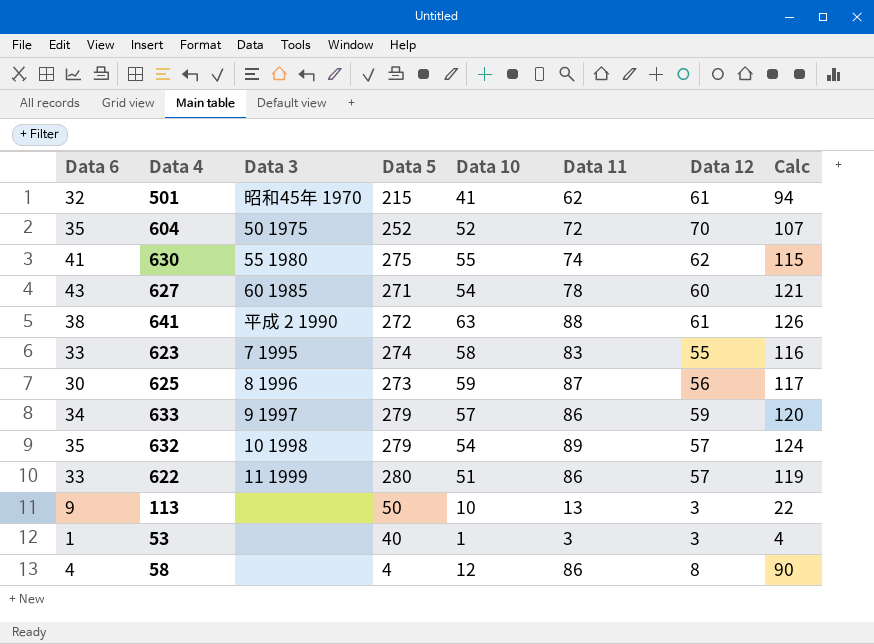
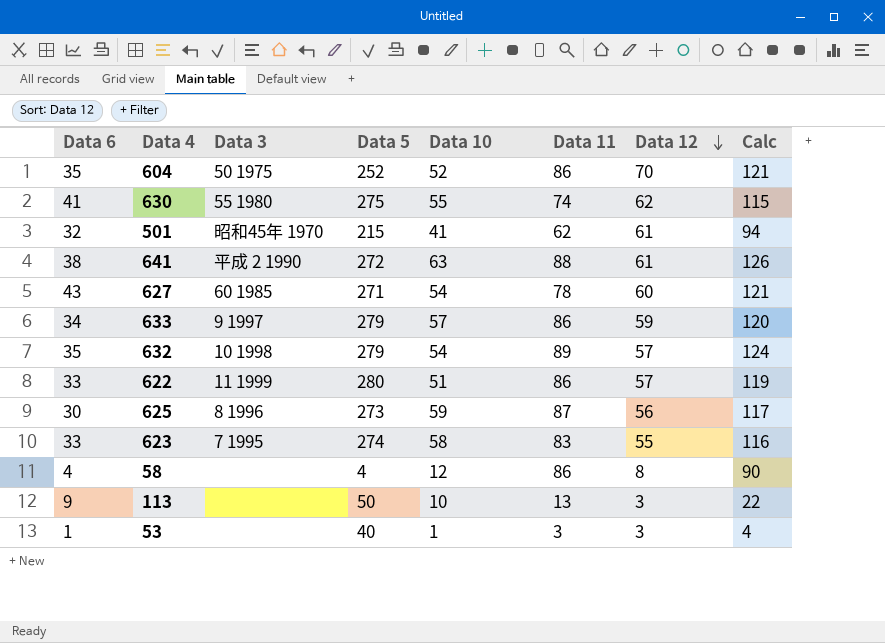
row order: none -> Data 12 descending
604 | Data 11: 72 -> 86
604 | Calc: 107 -> 121

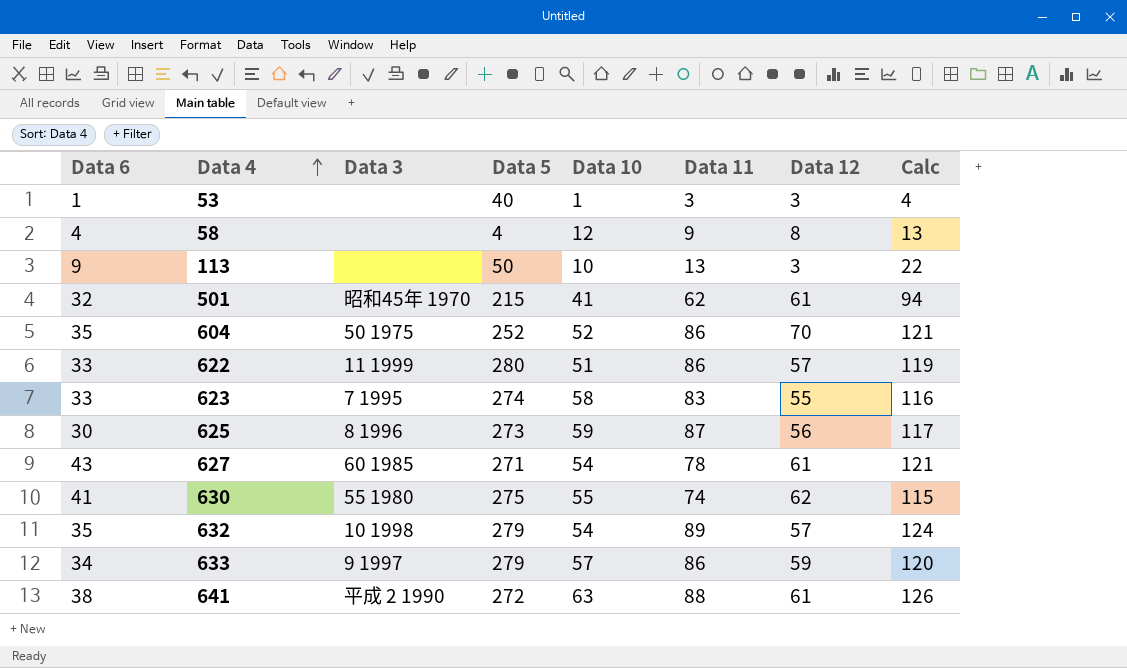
row order: Data 12 descending -> Data 4 ascending
58 | Data 11: 86 -> 9
58 | Calc: 90 -> 13
627 | Data 12: 60 -> 61

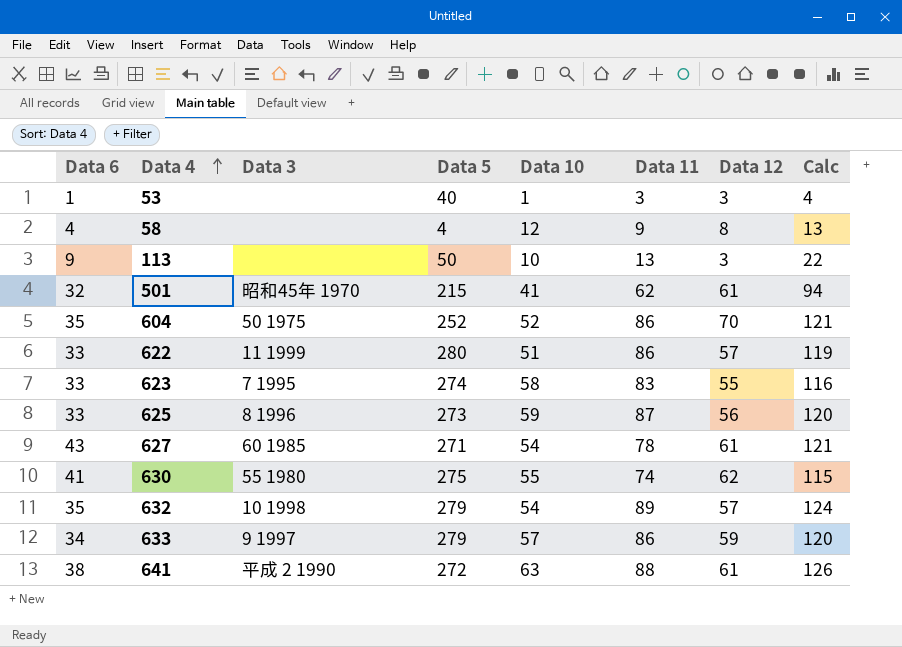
625 | Data 6: 30 -> 33
625 | Calc: 117 -> 120

